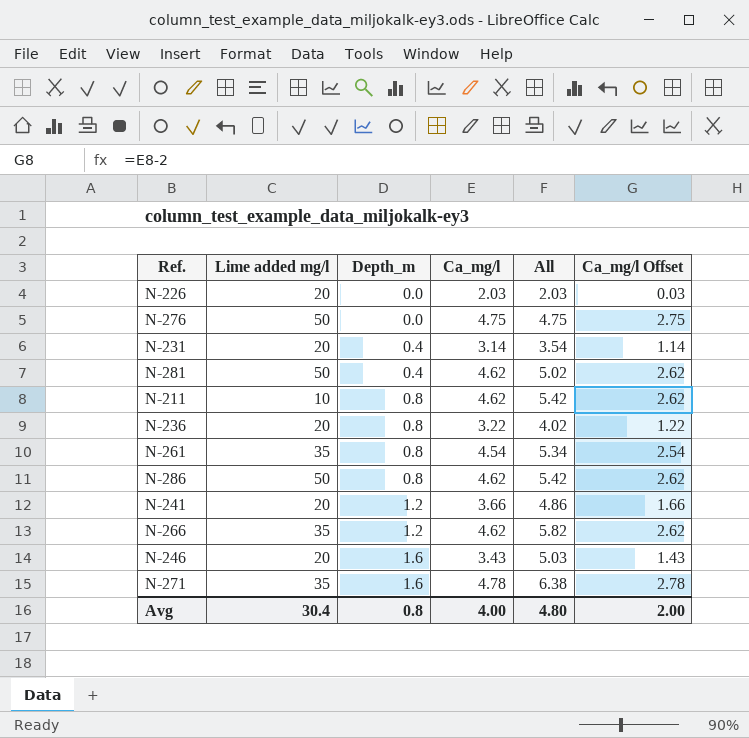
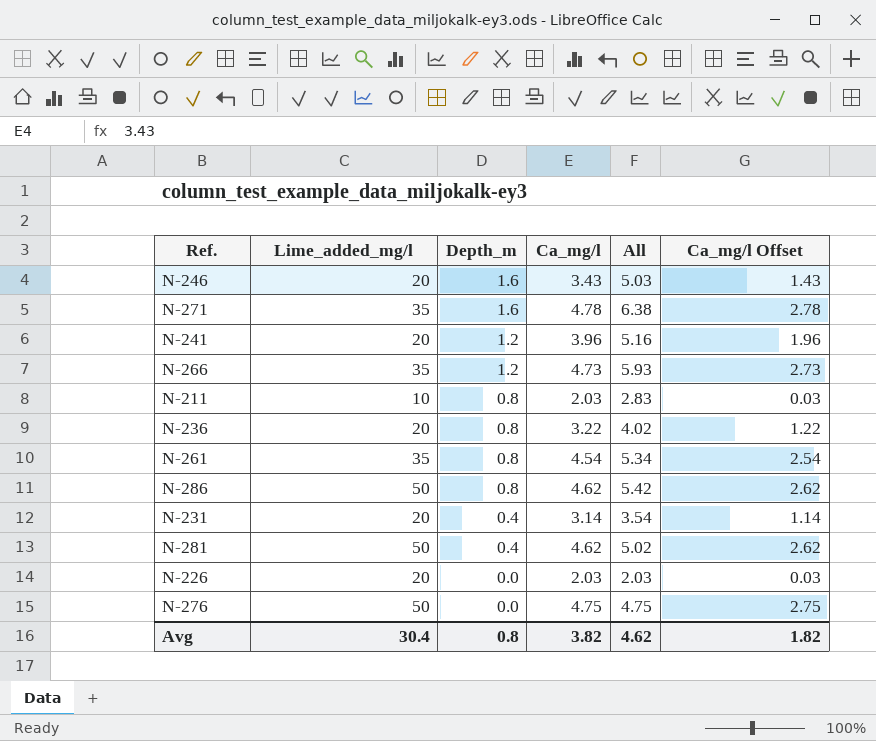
row order: Depth_m ascending -> Depth_m descending
column name: Lime added mg/l -> Lime_added_mg/l
N-241 | Ca_mg/l: 3.66 -> 3.96
N-241 | All: 4.86 -> 5.16
N-241 | Ca_mg/l Offset: 1.66 -> 1.96
N-266 | Ca_mg/l: 4.62 -> 4.73
N-266 | All: 5.82 -> 5.93
N-266 | Ca_mg/l Offset: 2.62 -> 2.73
N-211 | Ca_mg/l: 4.62 -> 2.03
N-211 | All: 5.42 -> 2.83
N-211 | Ca_mg/l Offset: 2.62 -> 0.03
Avg | Ca_mg/l: 4.00 -> 3.82
Avg | All: 4.80 -> 4.62
Avg | Ca_mg/l Offset: 2.00 -> 1.82

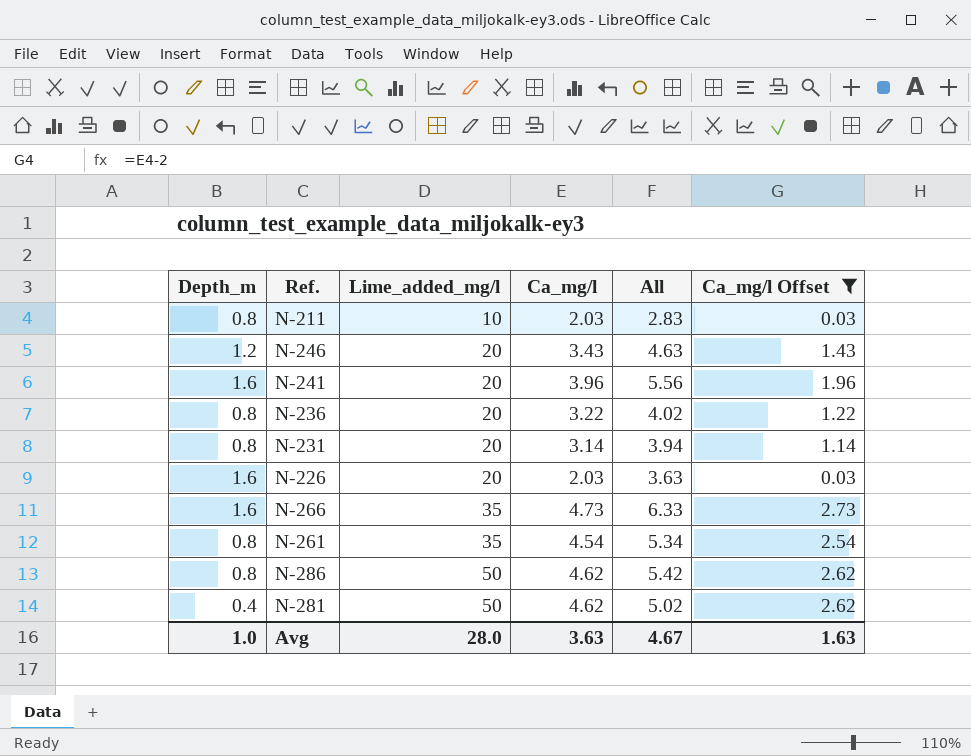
filter: none -> Ca_mg/l Offset <= 2.73
row order: Depth_m descending -> Lime_added_mg/l ascending
column Depth_m | position: 3 -> 1
N-246 | Depth_m: 1.6 -> 1.2
N-246 | All: 5.03 -> 4.63
N-241 | Depth_m: 1.2 -> 1.6
N-241 | All: 5.16 -> 5.56
N-231 | Depth_m: 0.4 -> 0.8
N-231 | All: 3.54 -> 3.94
N-226 | Depth_m: 0.0 -> 1.6
N-226 | All: 2.03 -> 3.63
N-266 | Depth_m: 1.2 -> 1.6
N-266 | All: 5.93 -> 6.33
Avg | Depth_m: 0.8 -> 1.0
Avg | Lime_added_mg/l: 30.4 -> 28.0
Avg | Ca_mg/l: 3.82 -> 3.63
Avg | All: 4.62 -> 4.67
Avg | Ca_mg/l Offset: 1.82 -> 1.63

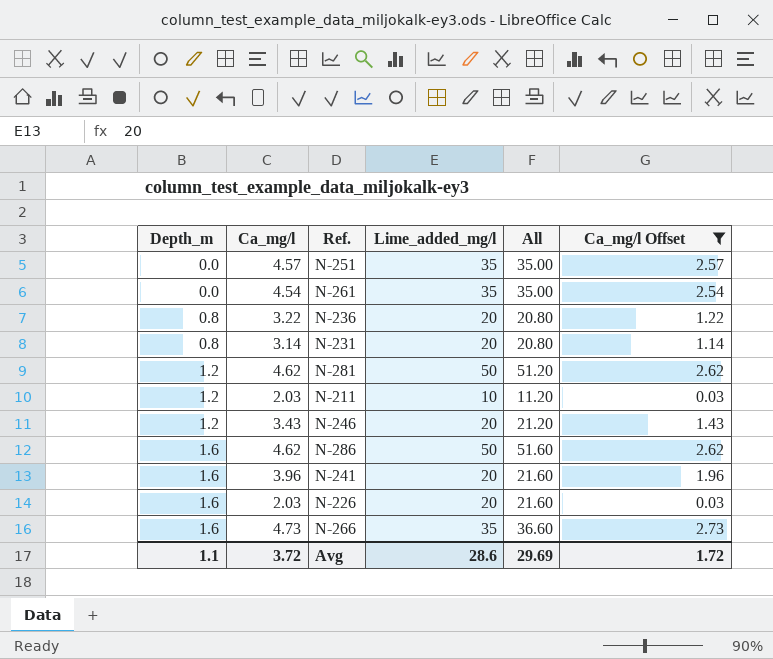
row order: Lime_added_mg/l ascending -> Depth_m ascending
column Ca_mg/l | position: 4 -> 2
column All | formula: [Depth_m] + [Ca_mg/l] -> [Depth_m] + [Lime_added_mg/l]
row N-251: none -> 0.0 | 4.57 | 35 | 35.00 | 2.57
N-261 | Depth_m: 0.8 -> 0.0
N-281 | Depth_m: 0.4 -> 1.2
N-211 | Depth_m: 0.8 -> 1.2
N-286 | Depth_m: 0.8 -> 1.6
Avg | Depth_m: 1.0 -> 1.1
Avg | Ca_mg/l: 3.63 -> 3.72
Avg | Lime_added_mg/l: 28.0 -> 28.6
Avg | All: 4.67 -> 29.69
Avg | Ca_mg/l Offset: 1.63 -> 1.72

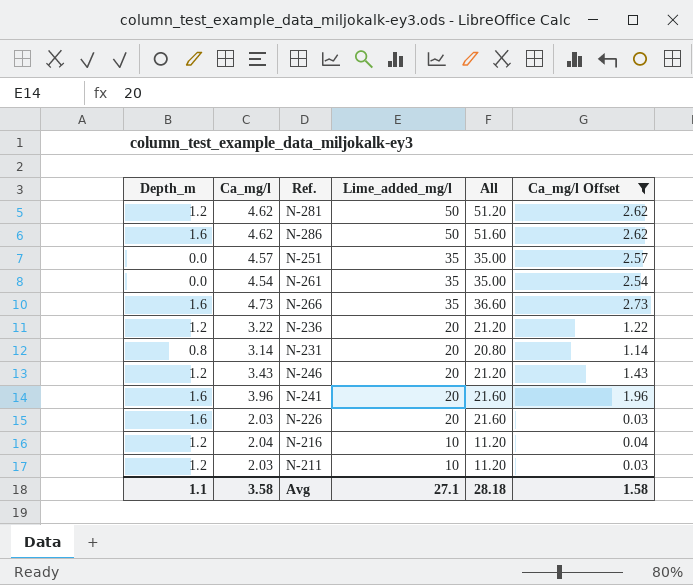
row order: Depth_m ascending -> Lime_added_mg/l descending
N-236 | Depth_m: 0.8 -> 1.2
N-236 | All: 20.80 -> 21.20
row N-216: none -> 1.2 | 2.04 | 10 | 11.20 | 0.04
Avg | Ca_mg/l: 3.72 -> 3.58
Avg | Lime_added_mg/l: 28.6 -> 27.1
Avg | All: 29.69 -> 28.18
Avg | Ca_mg/l Offset: 1.72 -> 1.58

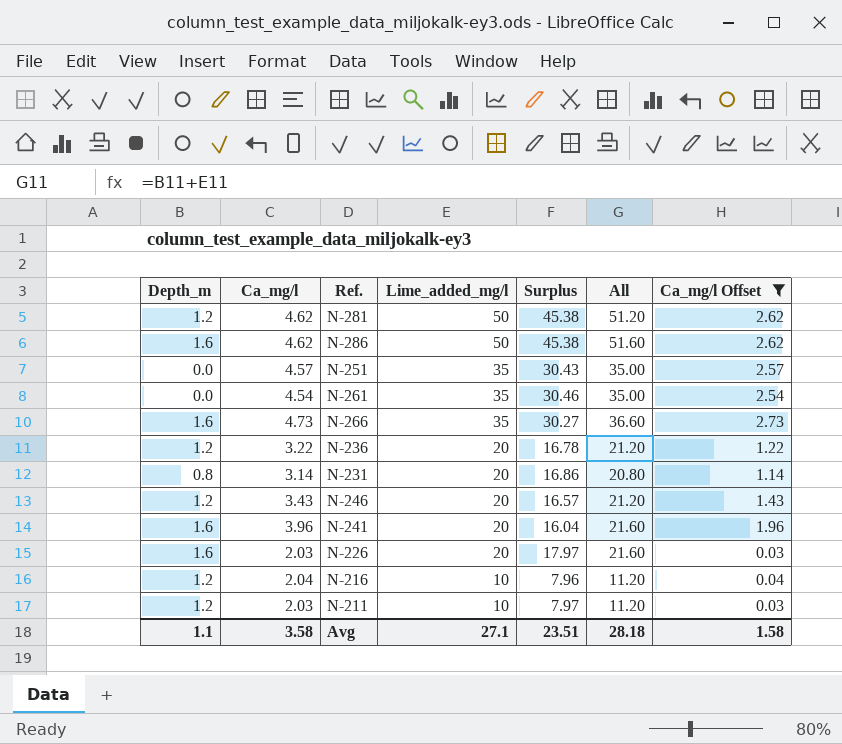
column Surplus | formula: none -> [Lime_added_mg/l] - [Ca_mg/l]

